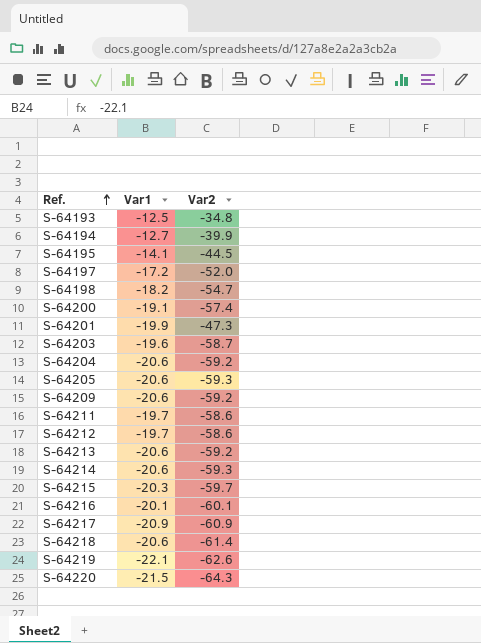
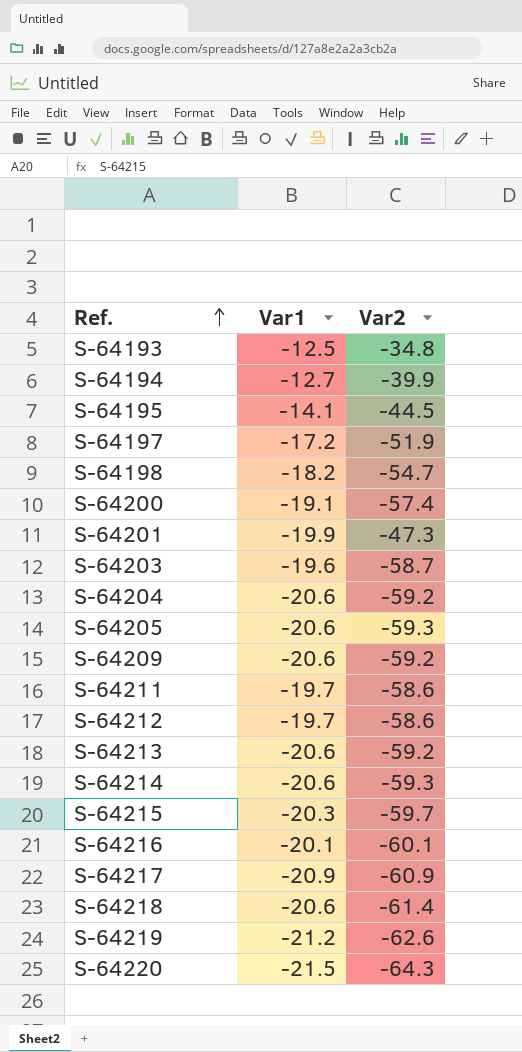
S-64197 | Var2: -52.0 -> -51.9
S-64219 | Var1: -22.1 -> -21.2

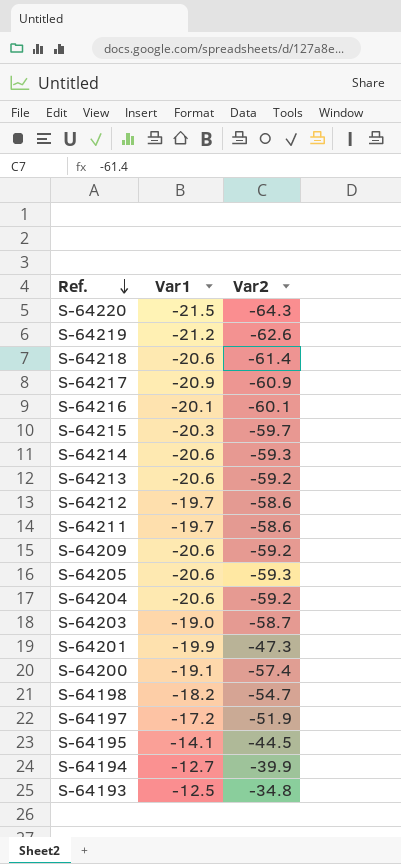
row order: Ref. ascending -> Ref. descending
S-64203 | Var1: -19.6 -> -19.0

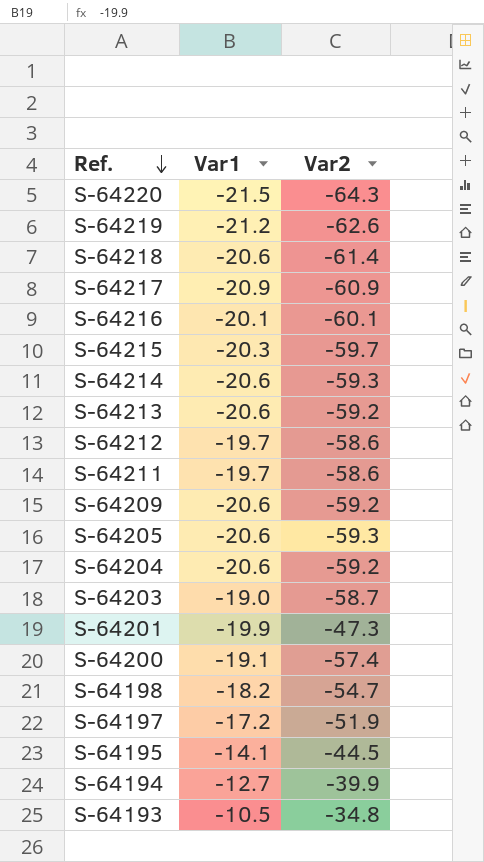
S-64193 | Var1: -12.5 -> -10.5

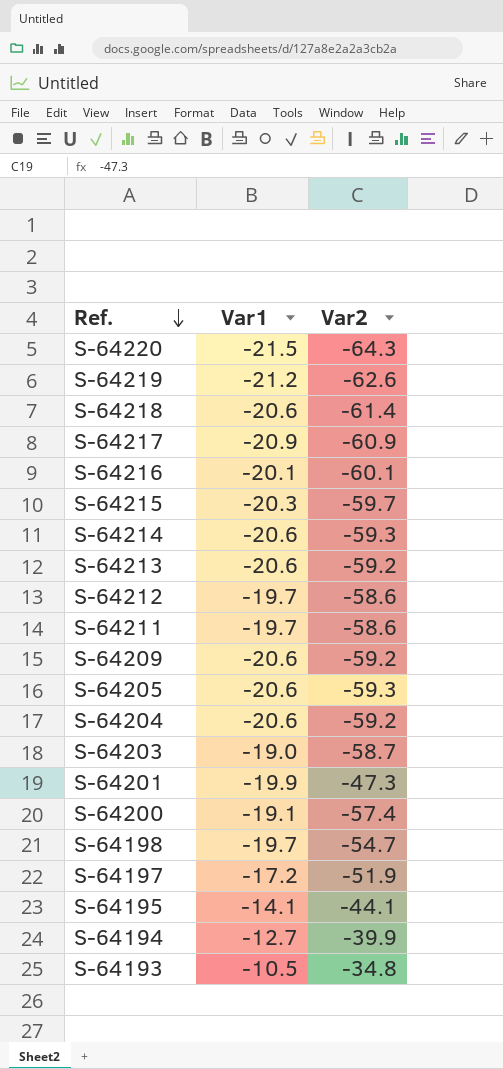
S-64198 | Var1: -18.2 -> -19.7
S-64195 | Var2: -44.5 -> -44.1

